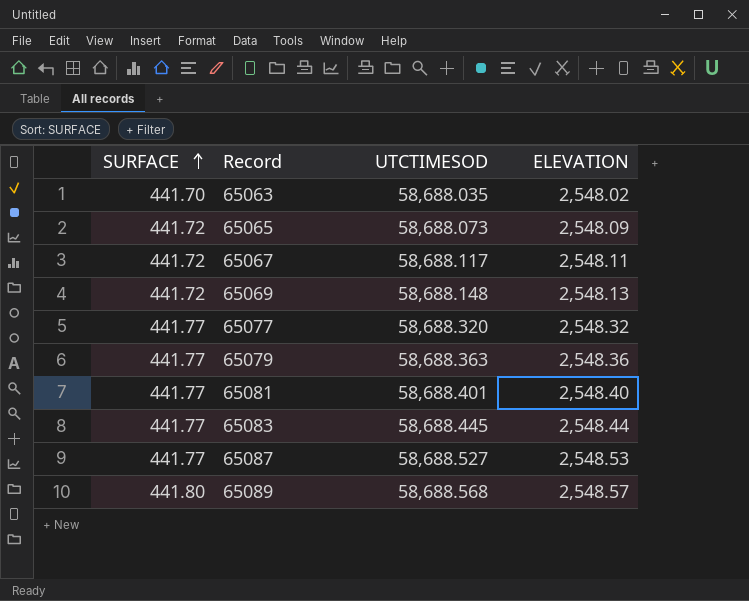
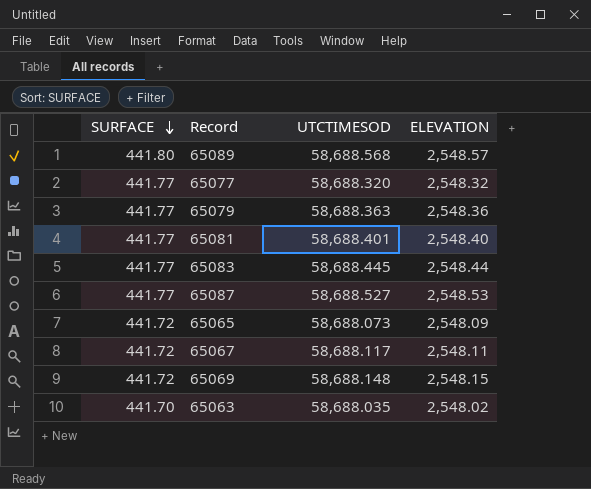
row order: SURFACE ascending -> SURFACE descending
65069 | ELEVATION: 2,548.13 -> 2,548.15

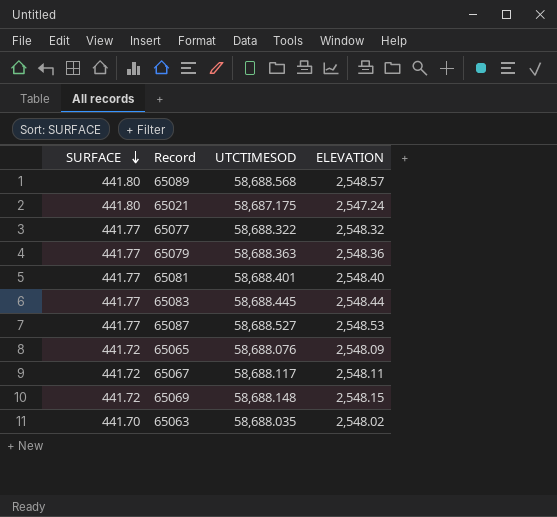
row 65021: none -> 441.80 | 58,687.175 | 2,547.24
65077 | UTCTIMESOD: 58,688.320 -> 58,688.322
65065 | UTCTIMESOD: 58,688.073 -> 58,688.076

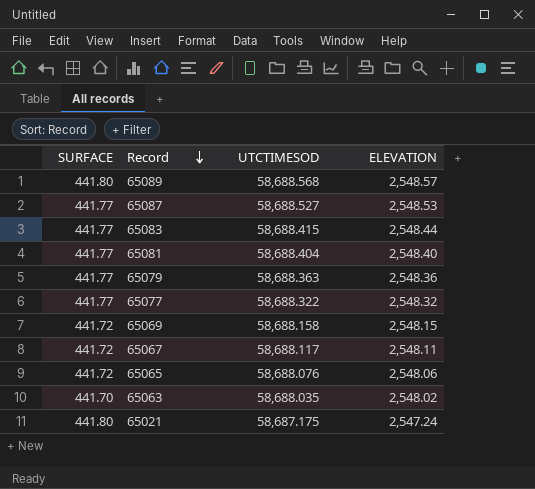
row order: SURFACE descending -> Record descending
65083 | UTCTIMESOD: 58,688.445 -> 58,688.415
65081 | UTCTIMESOD: 58,688.401 -> 58,688.404
65069 | UTCTIMESOD: 58,688.148 -> 58,688.158
65065 | ELEVATION: 2,548.09 -> 2,548.06

